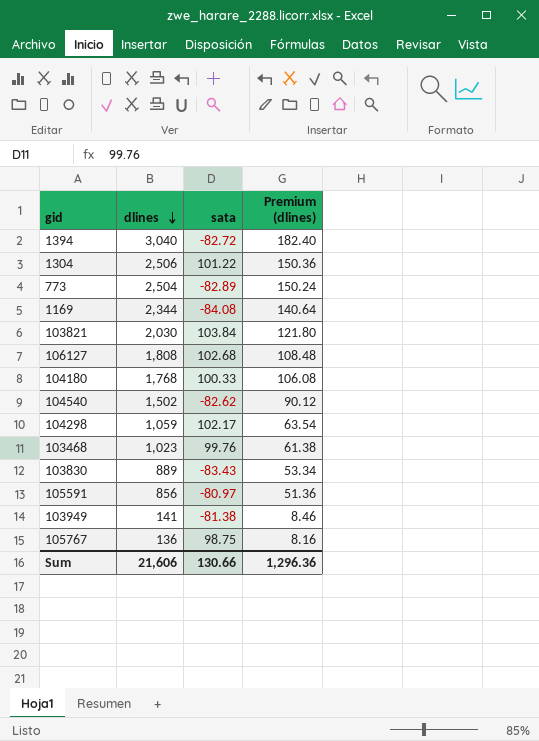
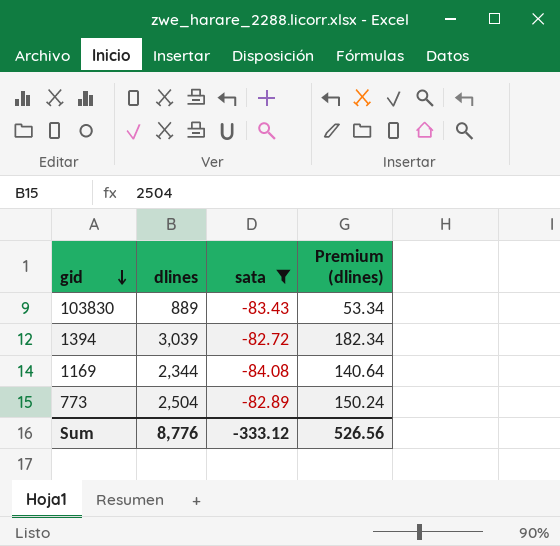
filter: none -> sata <= -82.72
row order: dlines descending -> gid descending
1394 | dlines: 3,040 -> 3,039
1394 | Premium (dlines): 182.40 -> 182.34
Sum | dlines: 21,606 -> 8,776
Sum | sata: 130.66 -> -333.12
Sum | Premium (dlines): 1,296.36 -> 526.56

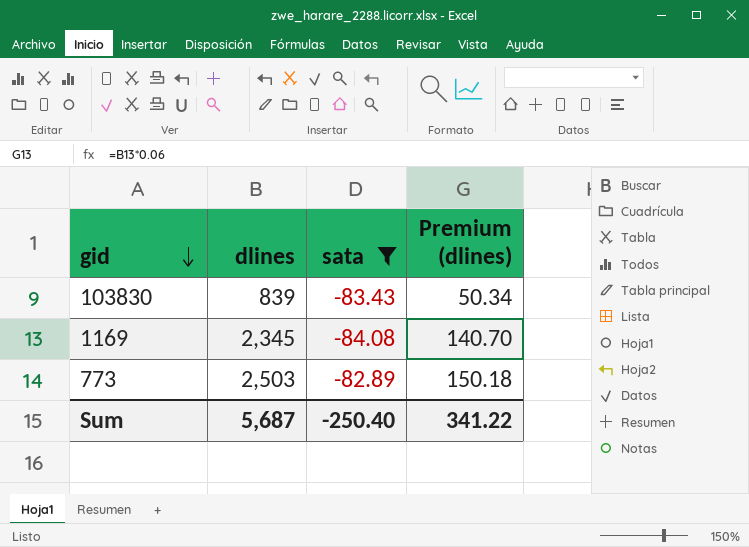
row 1394: 3,039 | -82.72 | 182.34 -> none
103830 | dlines: 889 -> 839
103830 | Premium (dlines): 53.34 -> 50.34
1169 | dlines: 2,344 -> 2,345
1169 | Premium (dlines): 140.64 -> 140.70
773 | dlines: 2,504 -> 2,503
773 | Premium (dlines): 150.24 -> 150.18
Sum | dlines: 8,776 -> 5,687
Sum | sata: -333.12 -> -250.40
Sum | Premium (dlines): 526.56 -> 341.22

